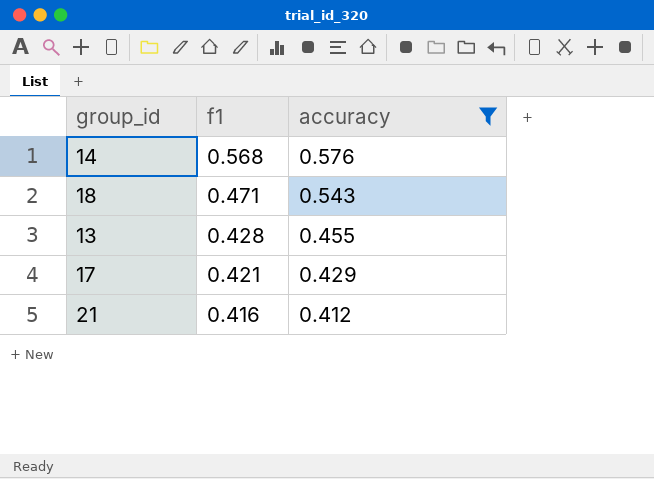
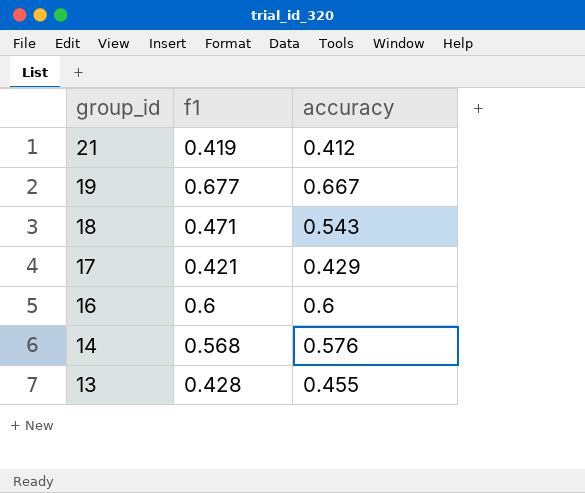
filter: accuracy <= 0.576 -> none
row order: f1 descending -> group_id descending
21 | f1: 0.416 -> 0.419

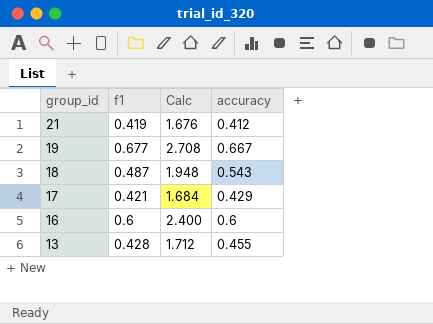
column Calc | formula: none -> [f1] * 4
row 14: 0.568 | 0.576 -> none
18 | f1: 0.471 -> 0.487

